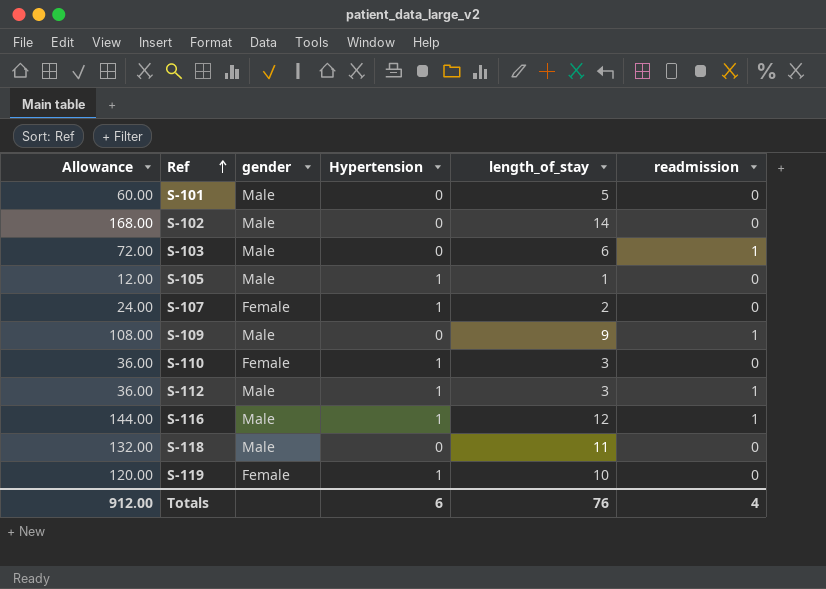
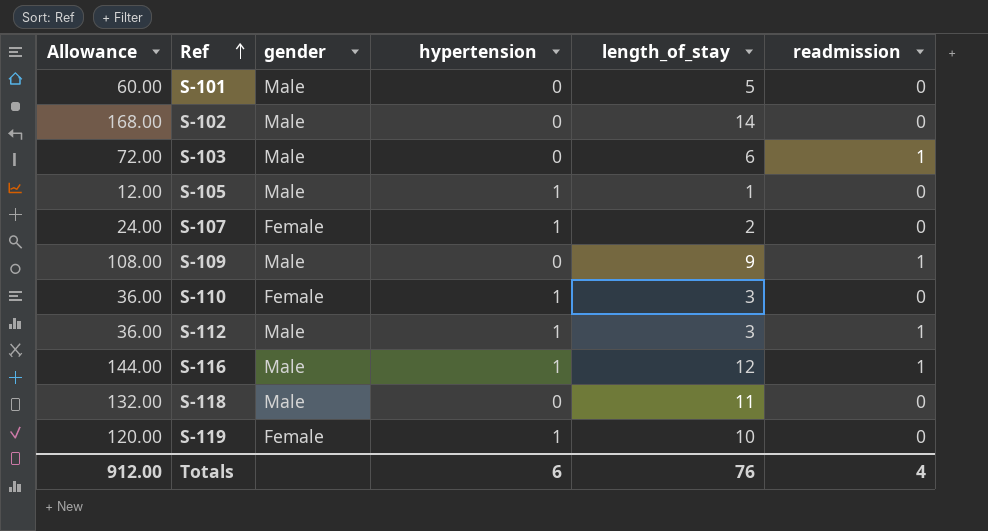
column name: Hypertension -> hypertension

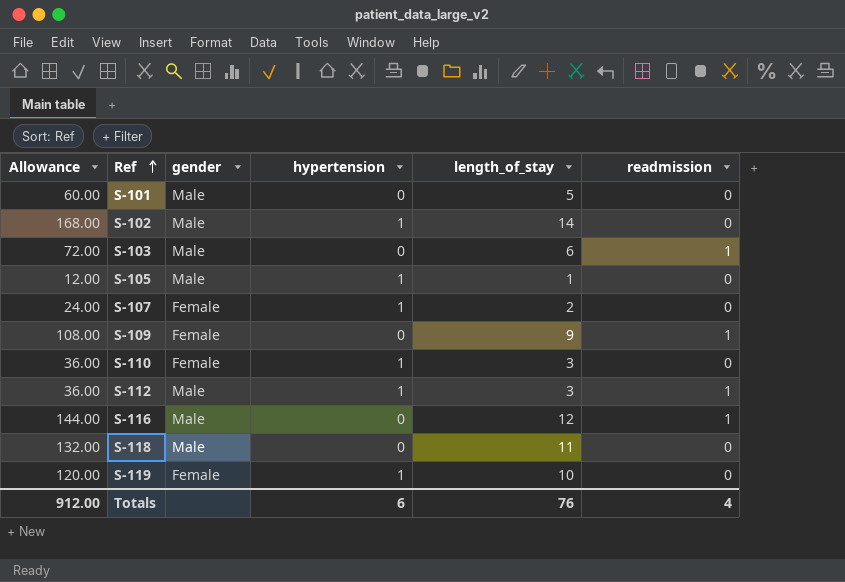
S-102 | hypertension: 0 -> 1
S-109 | gender: Male -> Female
S-116 | hypertension: 1 -> 0

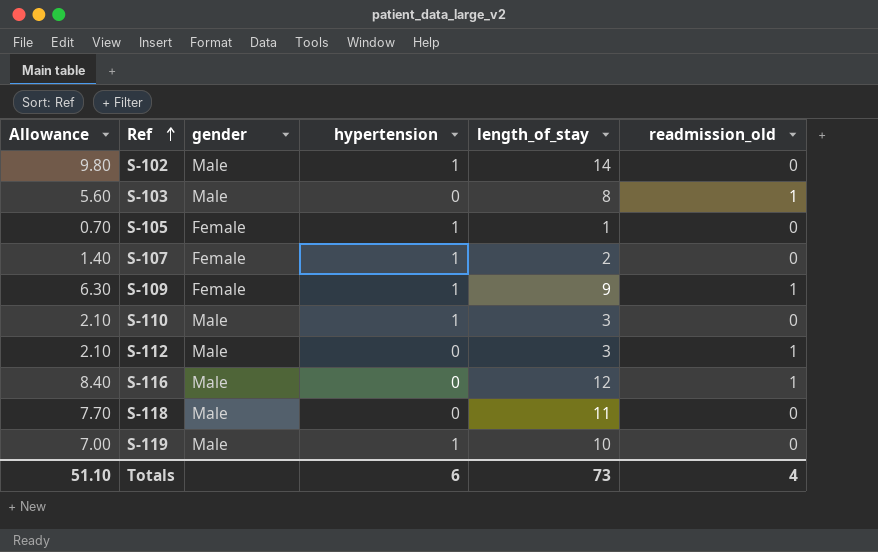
column Allowance | formula: [length_of_stay] * 12 -> [length_of_stay] * 0.7
column name: readmission -> readmission_old
row S-101: 60.00 | Male | 0 | 5 | 0 -> none
S-103 | length_of_stay: 6 -> 8
S-105 | gender: Male -> Female
S-109 | hypertension: 0 -> 1
S-110 | gender: Female -> Male
S-112 | hypertension: 1 -> 0
S-119 | gender: Female -> Male
Totals | Allowance: 912.00 -> 51.10
Totals | length_of_stay: 76 -> 73

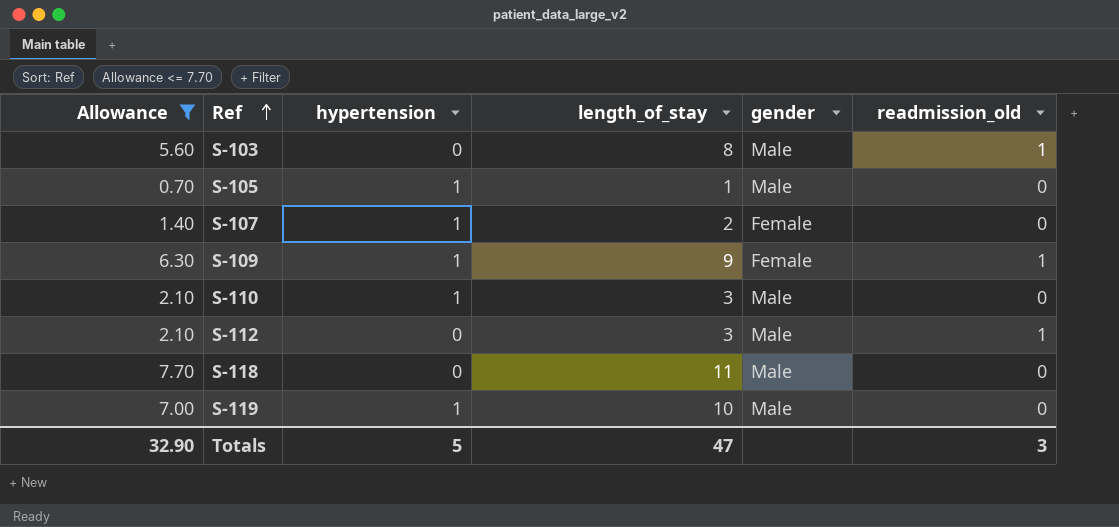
filter: none -> Allowance <= 7.70
column gender | position: 3 -> 5
S-105 | gender: Female -> Male
Totals | Allowance: 51.10 -> 32.90
Totals | hypertension: 6 -> 5
Totals | length_of_stay: 73 -> 47
Totals | readmission_old: 4 -> 3

